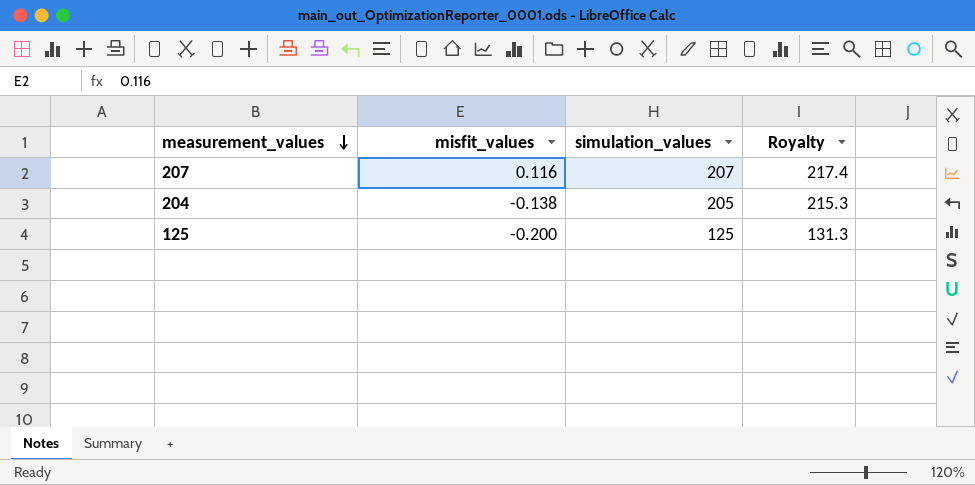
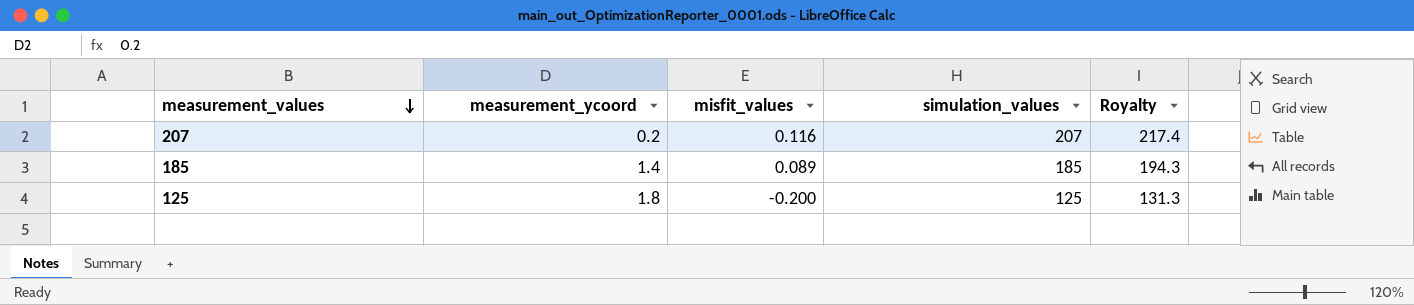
column measurement_ycoord | position: none -> 2
row 204: -0.138 | 205 | 215.3 -> none
row 185: none -> 1.4 | 0.089 | 185 | 194.3

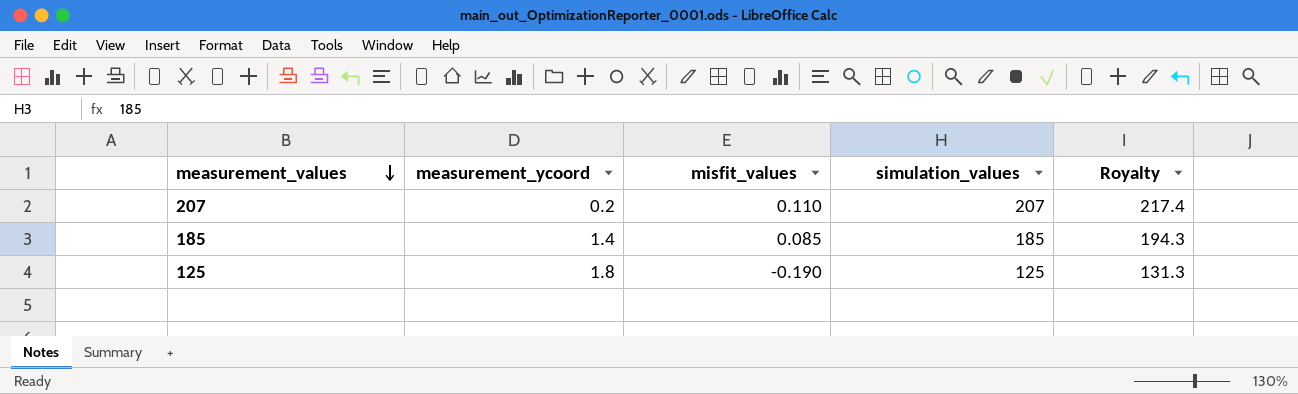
207 | misfit_values: 0.116 -> 0.110
185 | misfit_values: 0.089 -> 0.085
125 | misfit_values: -0.200 -> -0.190

